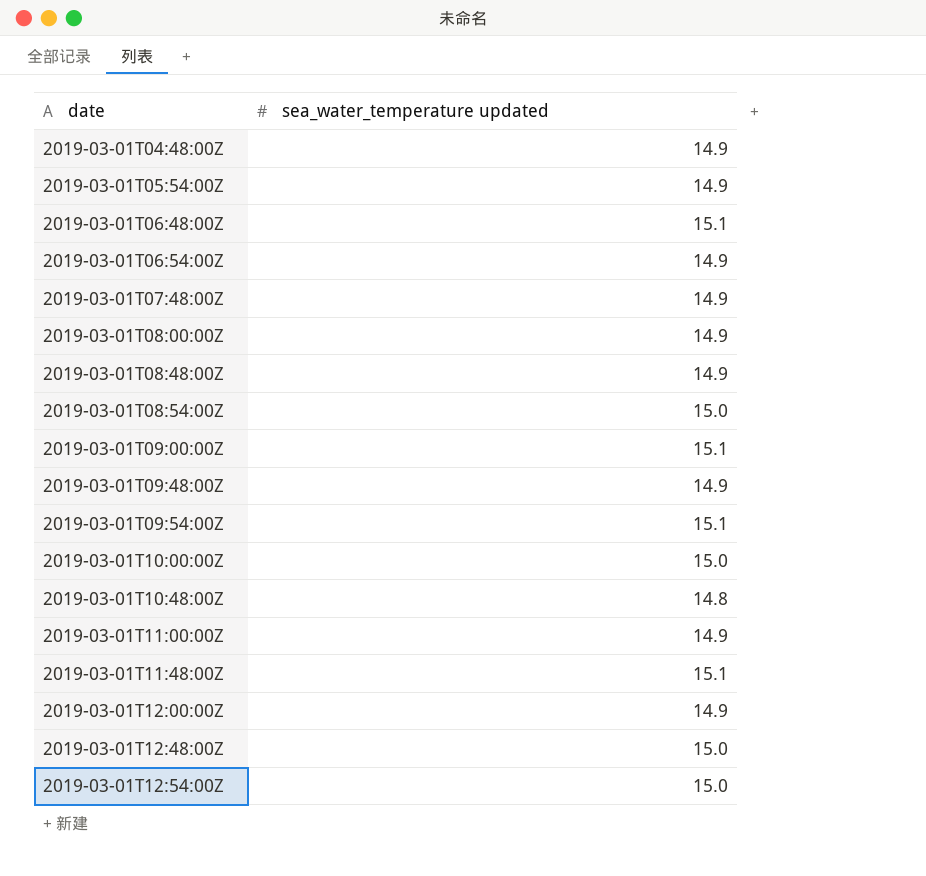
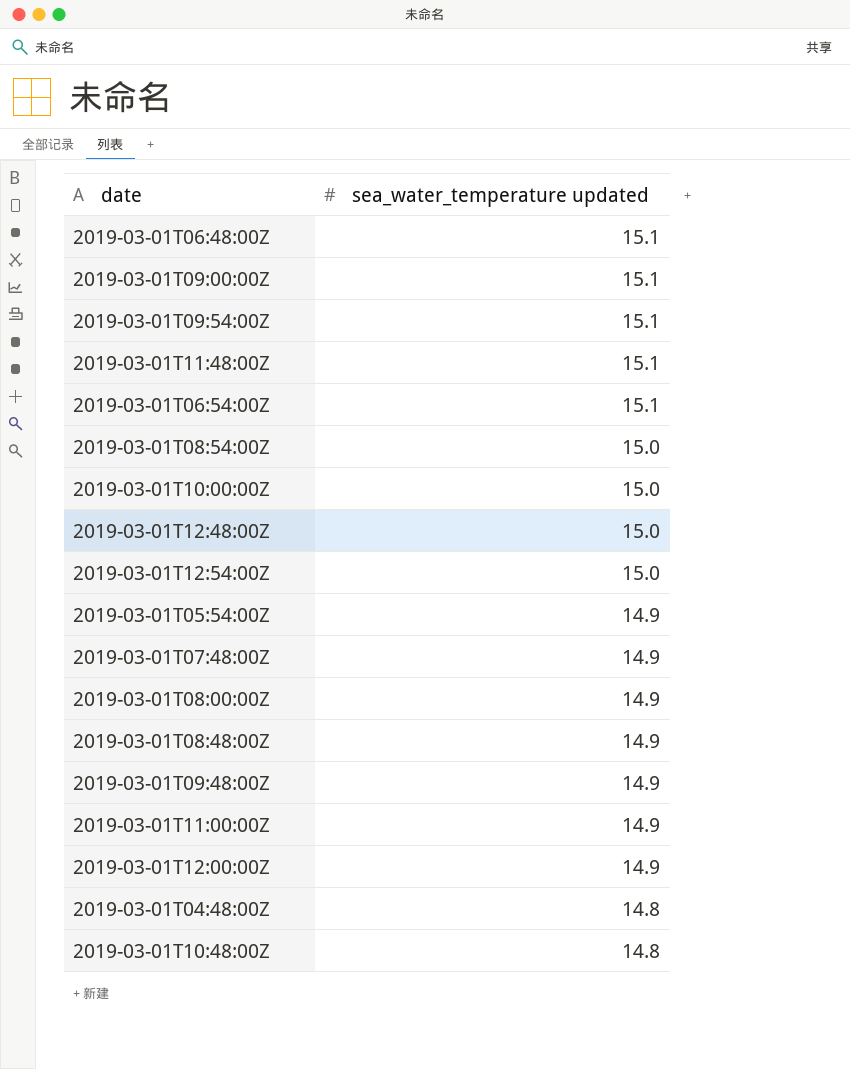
row order: date ascending -> sea_water_temperature updated descending
2019-03-01T06:54:00Z | sea_water_temperature updated: 14.9 -> 15.1
2019-03-01T04:48:00Z | sea_water_temperature updated: 14.9 -> 14.8

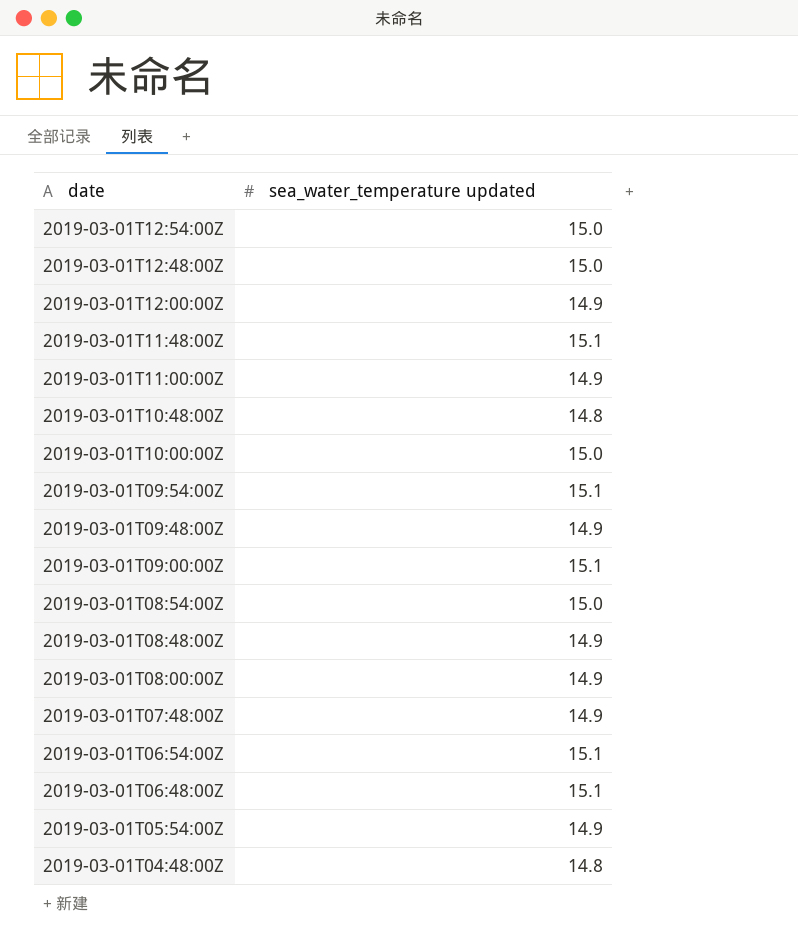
row order: sea_water_temperature updated descending -> date descending

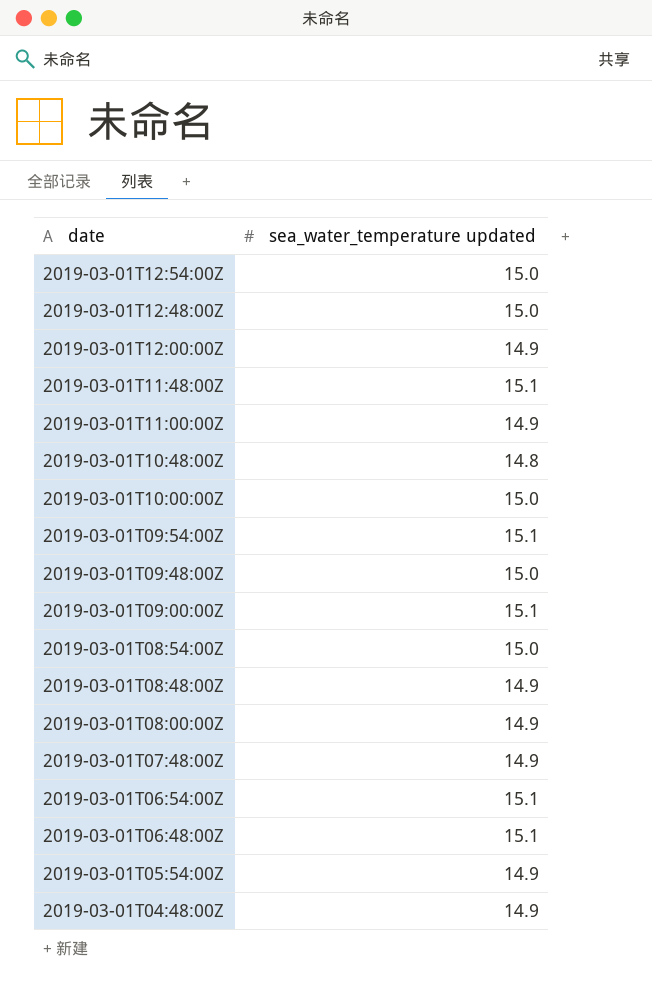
2019-03-01T09:48:00Z | sea_water_temperature updated: 14.9 -> 15.0
2019-03-01T04:48:00Z | sea_water_temperature updated: 14.8 -> 14.9

